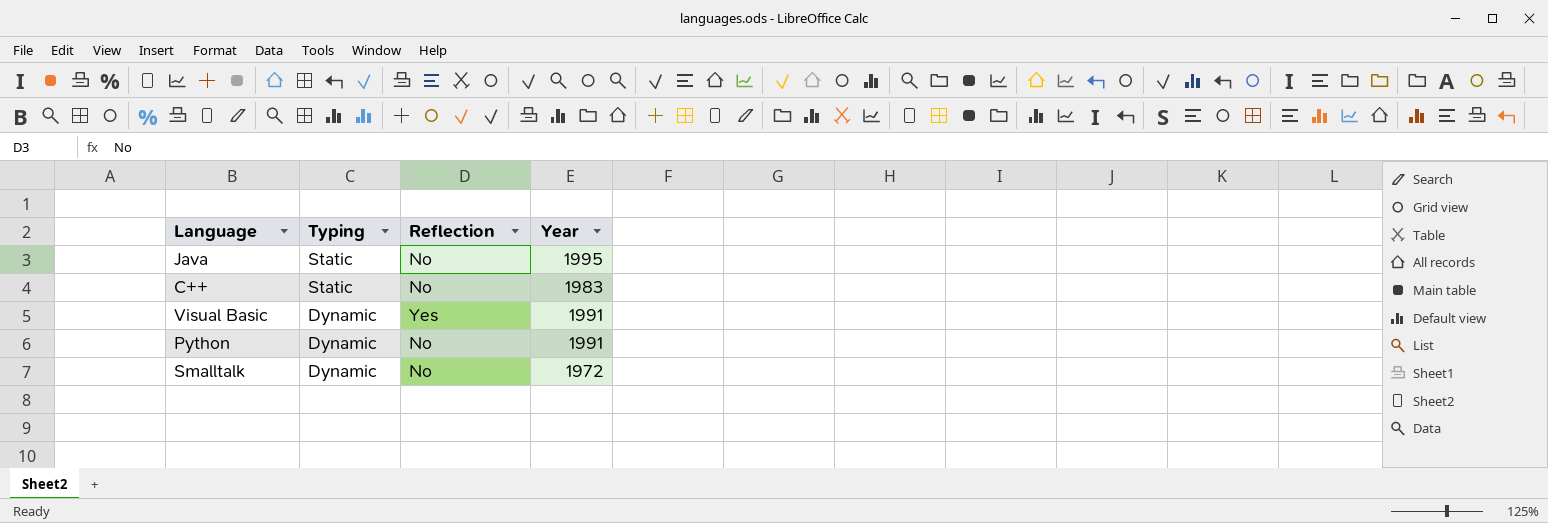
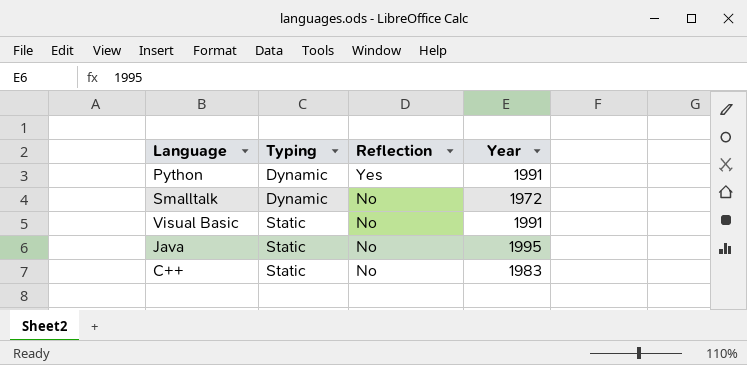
row order: Typing descending -> Typing ascending
Python | Reflection: No -> Yes
Visual Basic | Typing: Dynamic -> Static
Visual Basic | Reflection: Yes -> No

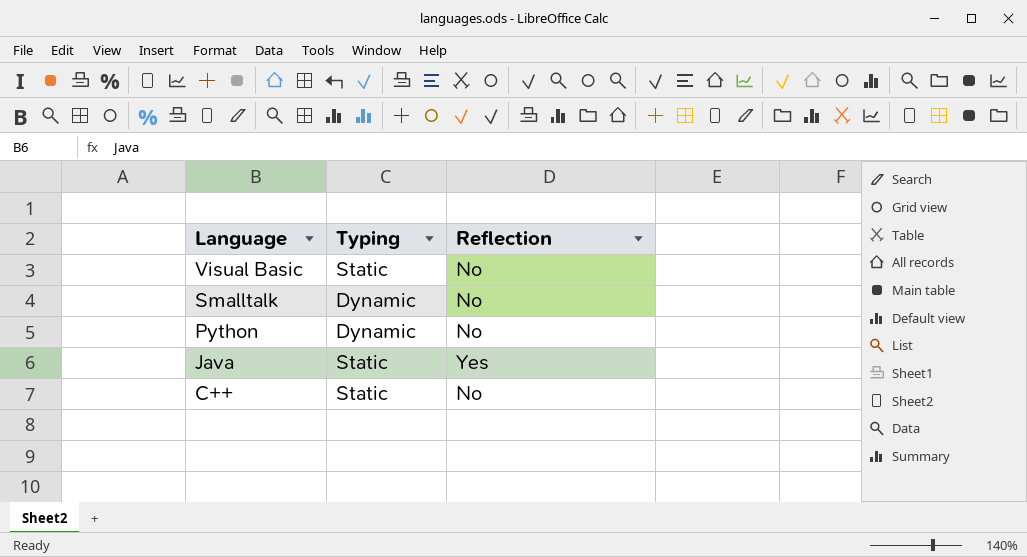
row order: Typing ascending -> Language descending
column Year | position: 4 -> none
Python | Reflection: Yes -> No
Java | Reflection: No -> Yes

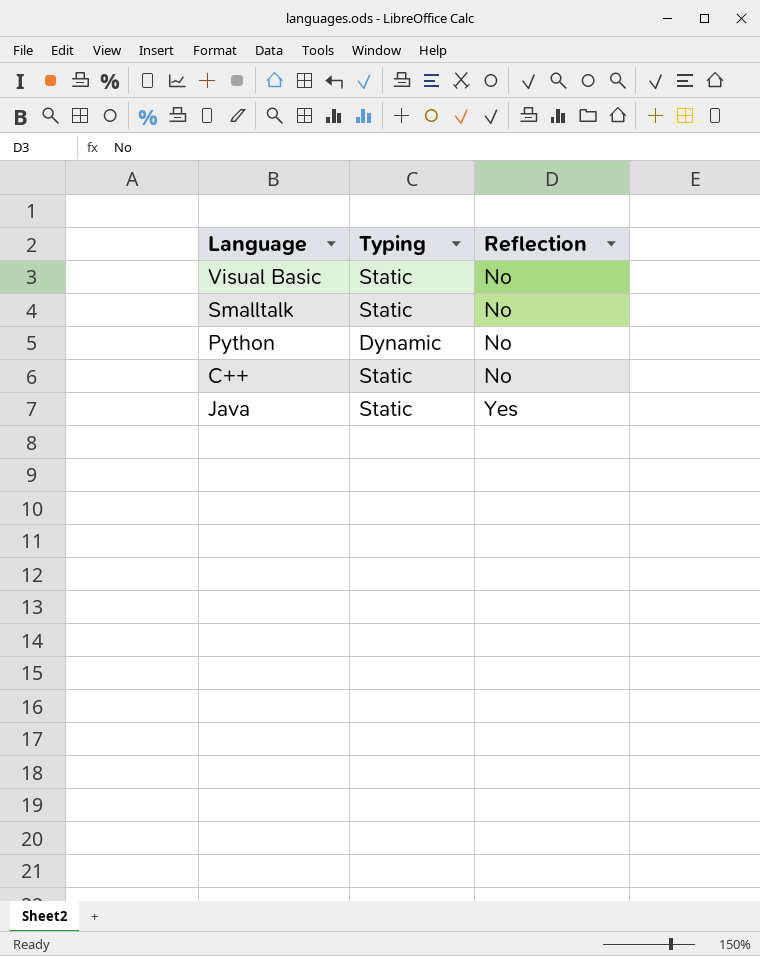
row order: Language descending -> Reflection ascending
Smalltalk | Typing: Dynamic -> Static

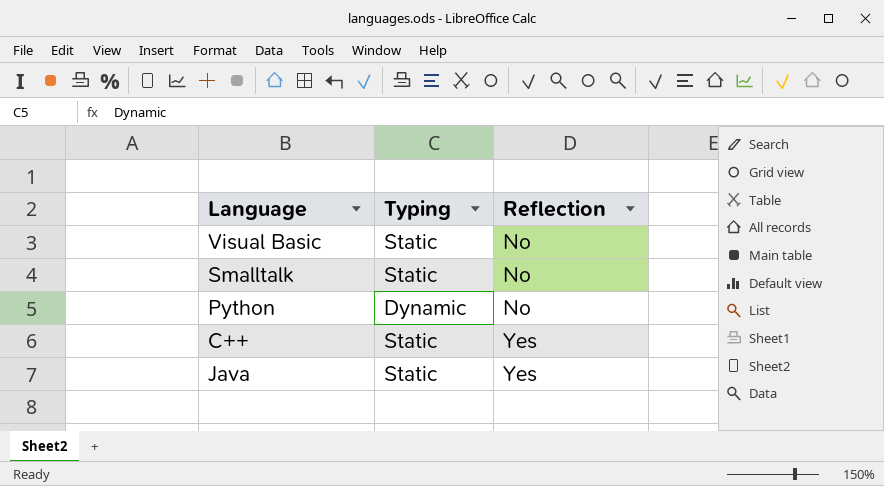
C++ | Reflection: No -> Yes

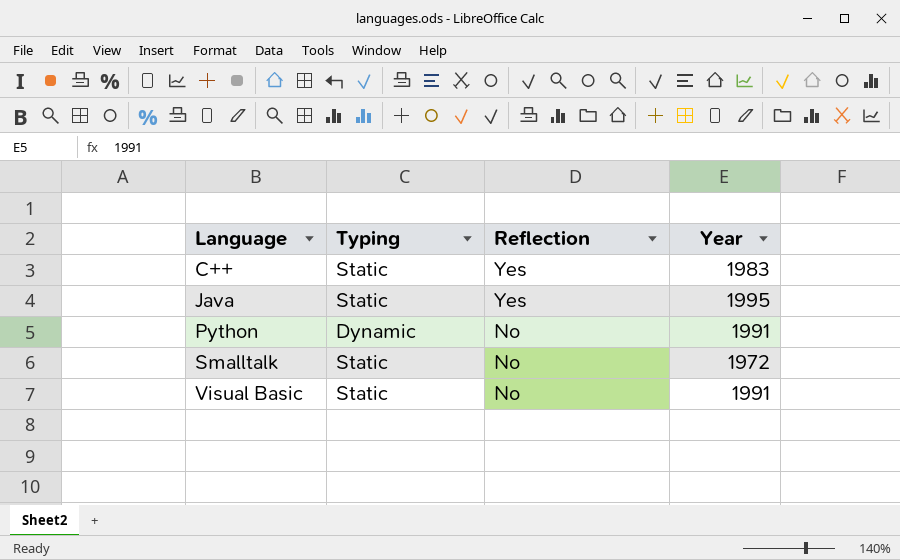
row order: Reflection ascending -> Language ascending
column Year | position: none -> 4

